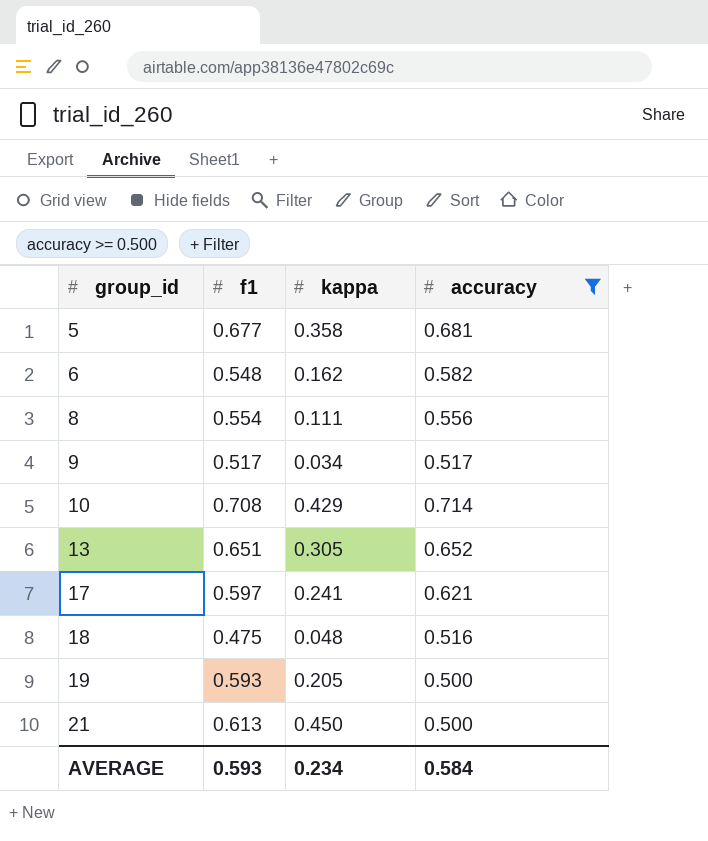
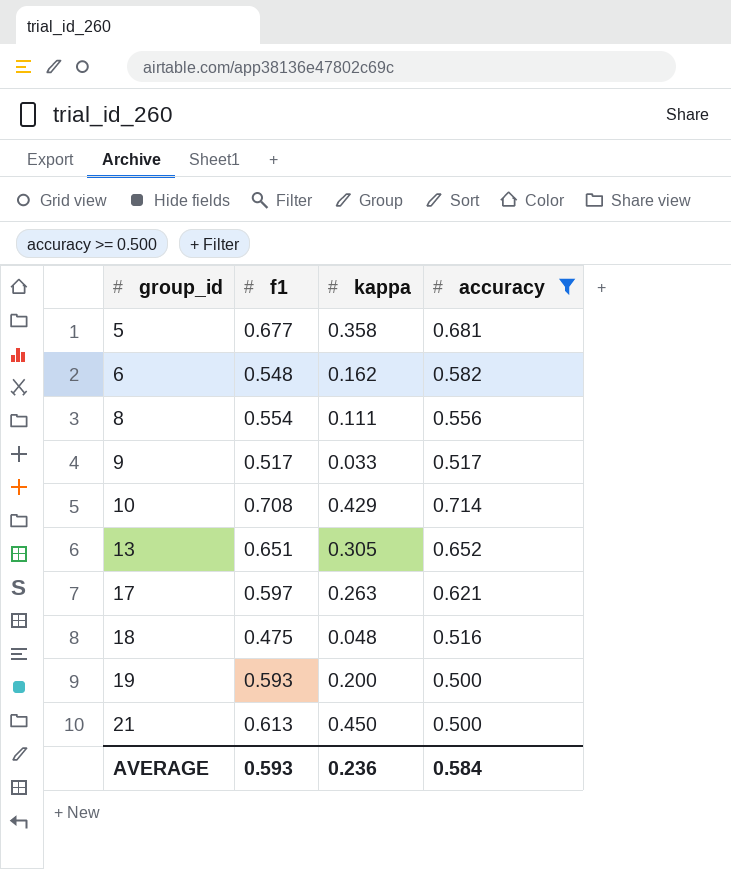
9 | kappa: 0.034 -> 0.033
17 | kappa: 0.241 -> 0.263
19 | kappa: 0.205 -> 0.200
AVERAGE | kappa: 0.234 -> 0.236

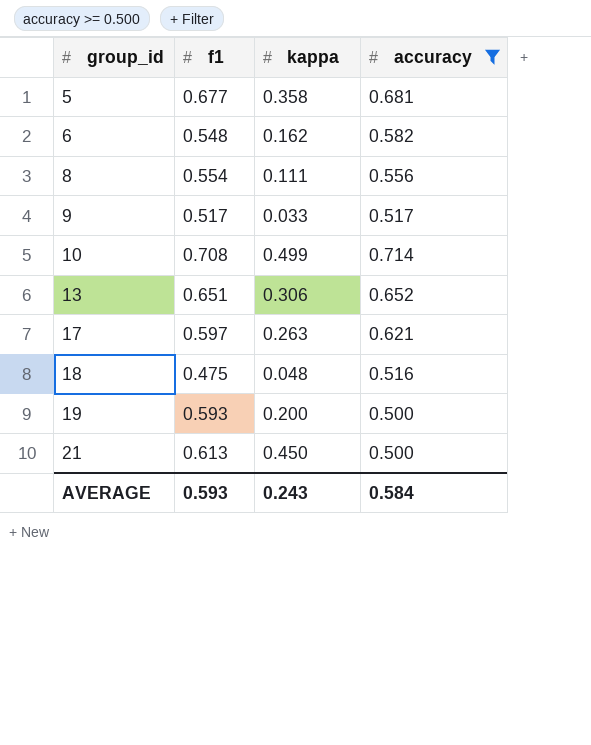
10 | kappa: 0.429 -> 0.499
13 | kappa: 0.305 -> 0.306
AVERAGE | kappa: 0.236 -> 0.243

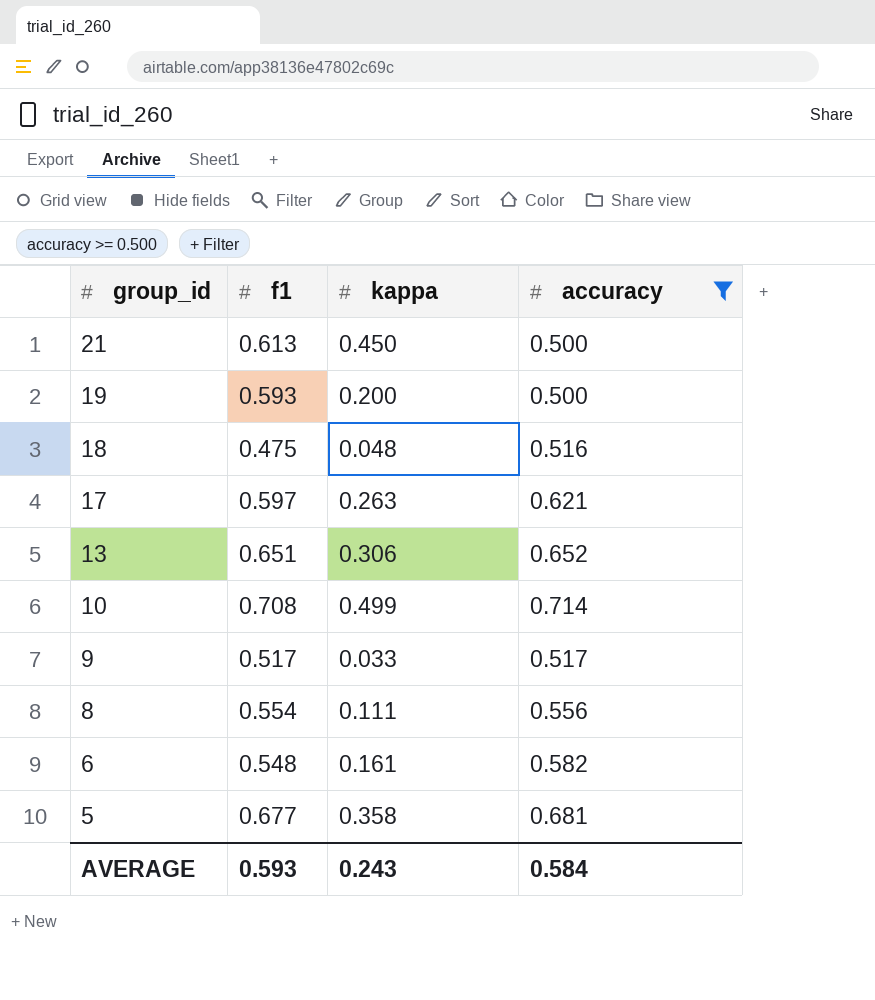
row order: group_id ascending -> group_id descending
6 | kappa: 0.162 -> 0.161

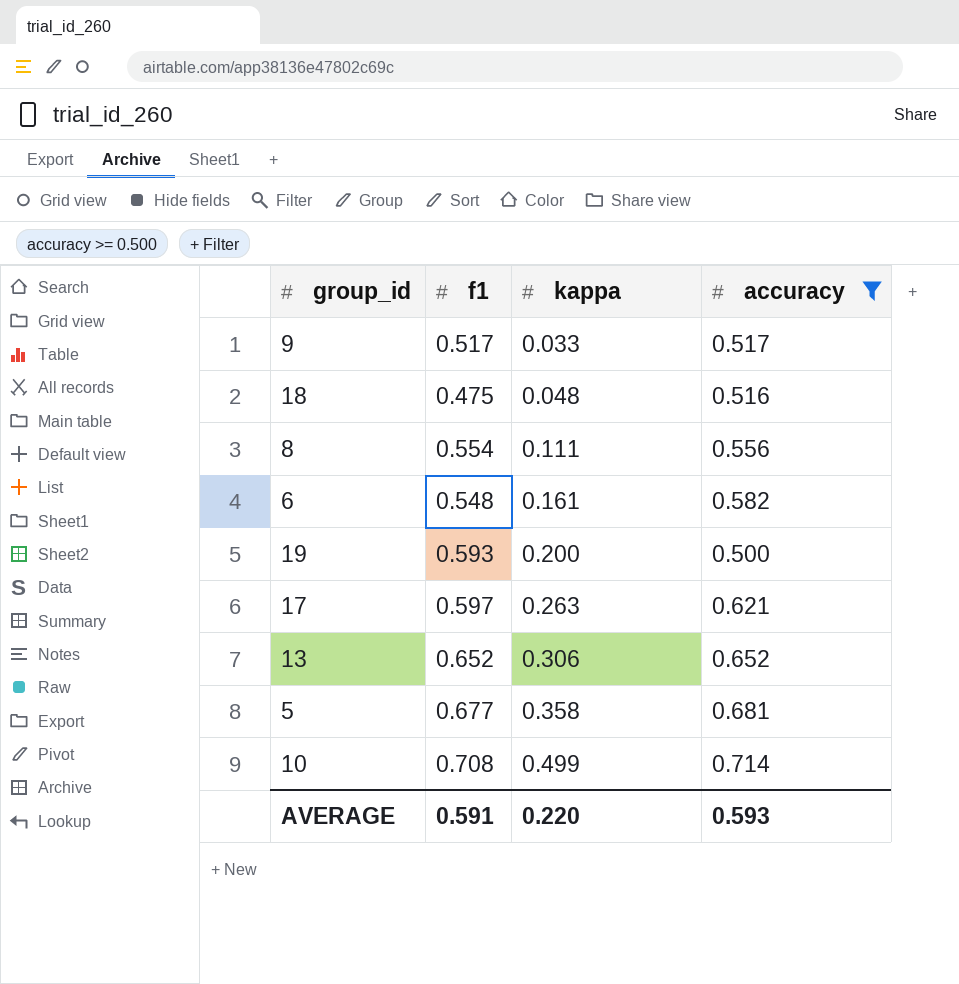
row order: group_id descending -> kappa ascending
row 21: 0.613 | 0.450 | 0.500 -> none
13 | f1: 0.651 -> 0.652
AVERAGE | f1: 0.593 -> 0.591
AVERAGE | kappa: 0.243 -> 0.220
AVERAGE | accuracy: 0.584 -> 0.593

